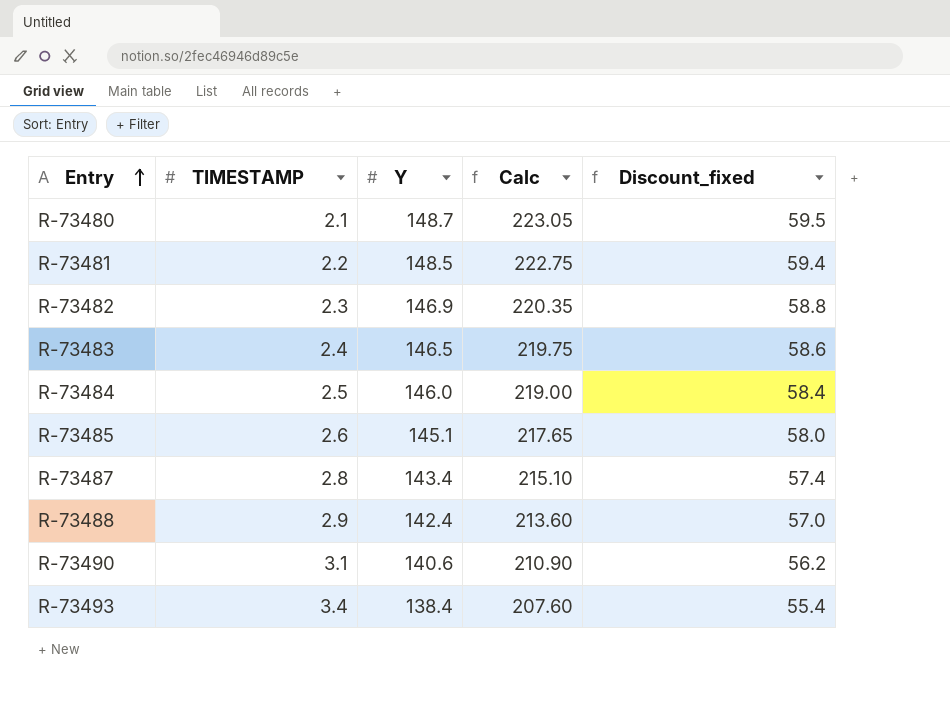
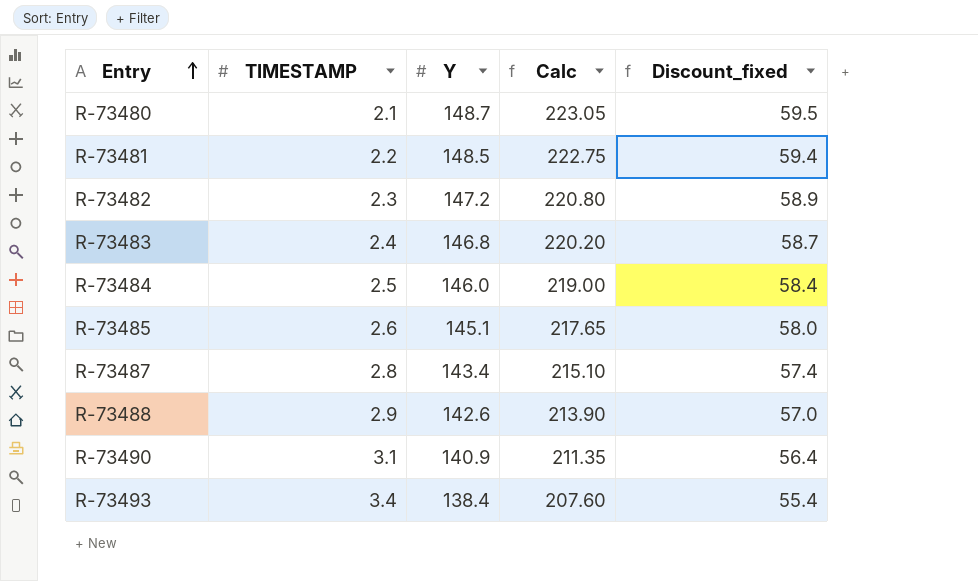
R-73482 | Y: 146.9 -> 147.2
R-73482 | Calc: 220.35 -> 220.80
R-73482 | Discount_fixed: 58.8 -> 58.9
R-73483 | Y: 146.5 -> 146.8
R-73483 | Calc: 219.75 -> 220.20
R-73483 | Discount_fixed: 58.6 -> 58.7
R-73488 | Y: 142.4 -> 142.6
R-73488 | Calc: 213.60 -> 213.90
R-73490 | Y: 140.6 -> 140.9
R-73490 | Calc: 210.90 -> 211.35
R-73490 | Discount_fixed: 56.2 -> 56.4

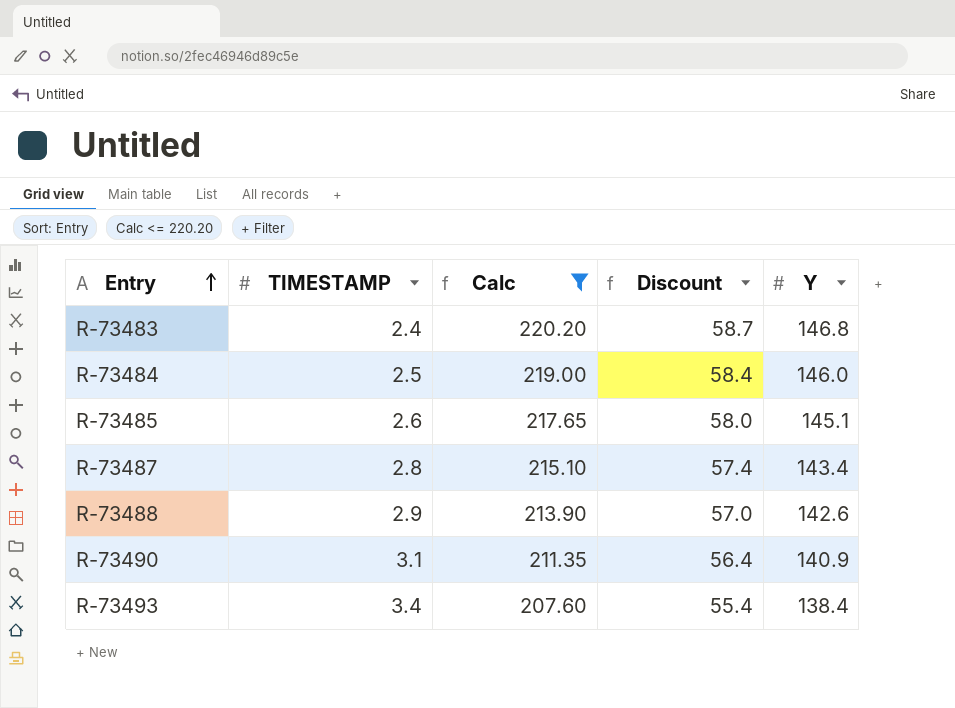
filter: none -> Calc <= 220.20
column name: Discount_fixed -> Discount
column Y | position: 3 -> 5

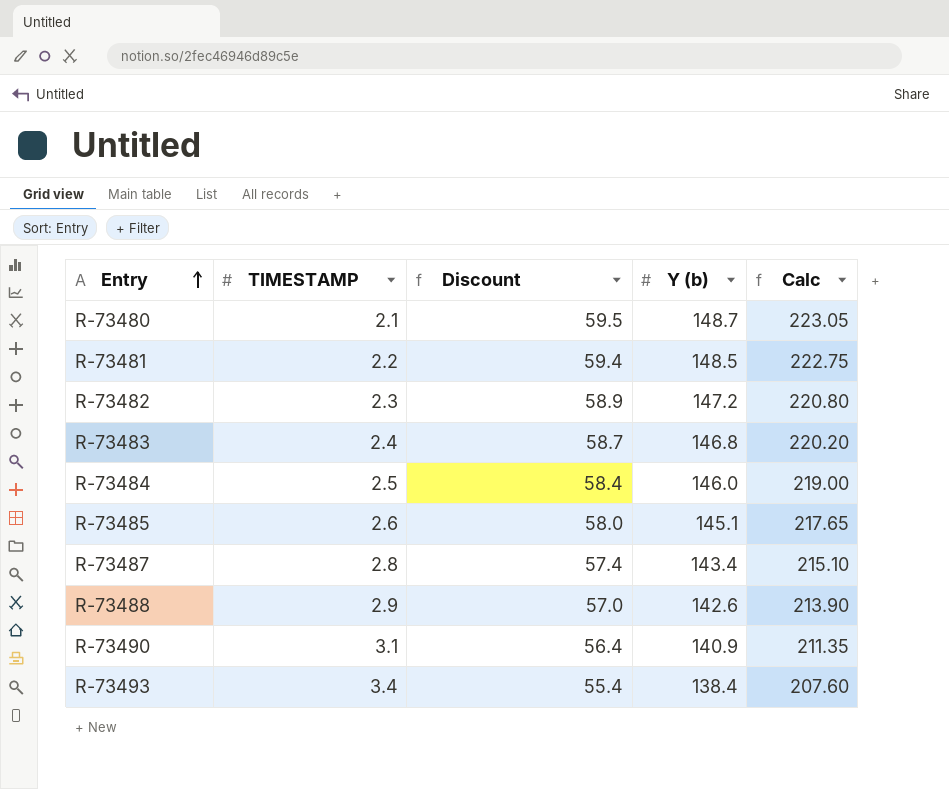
filter: Calc <= 220.20 -> none
column name: Y -> Y (b)
column Calc | position: 3 -> 5

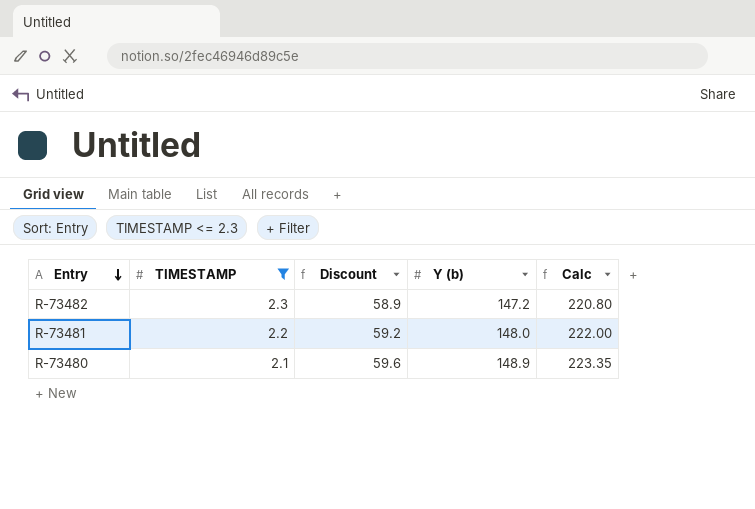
filter: none -> TIMESTAMP <= 2.3
row order: Entry ascending -> Entry descending
R-73481 | Discount: 59.4 -> 59.2
R-73481 | Y (b): 148.5 -> 148.0
R-73481 | Calc: 222.75 -> 222.00
R-73480 | Discount: 59.5 -> 59.6
R-73480 | Y (b): 148.7 -> 148.9
R-73480 | Calc: 223.05 -> 223.35

